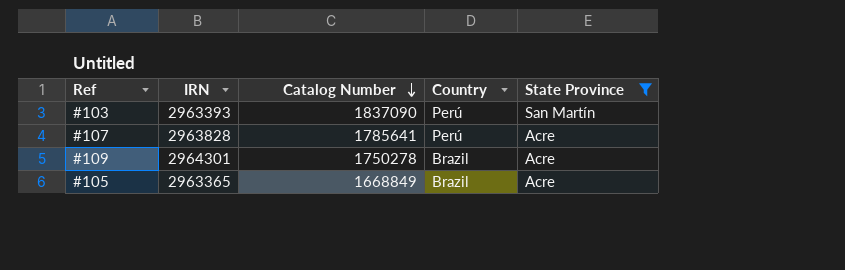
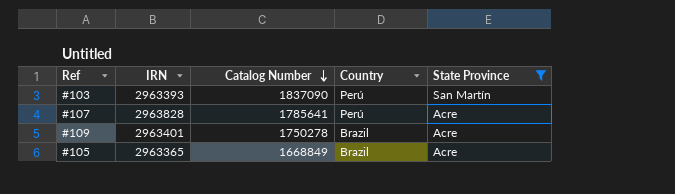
#109 | IRN: 2964301 -> 2963401

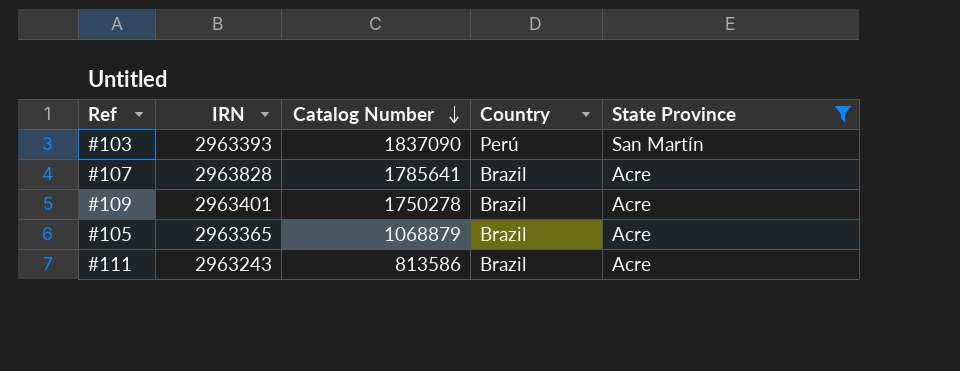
#107 | Country: Perú -> Brazil
#105 | Catalog Number: 1668849 -> 1068879
row #111: none -> 2963243 | 813586 | Brazil | Acre

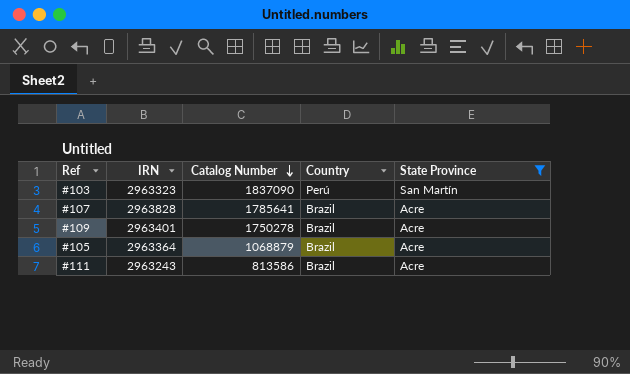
#103 | IRN: 2963393 -> 2963323
#105 | IRN: 2963365 -> 2963364

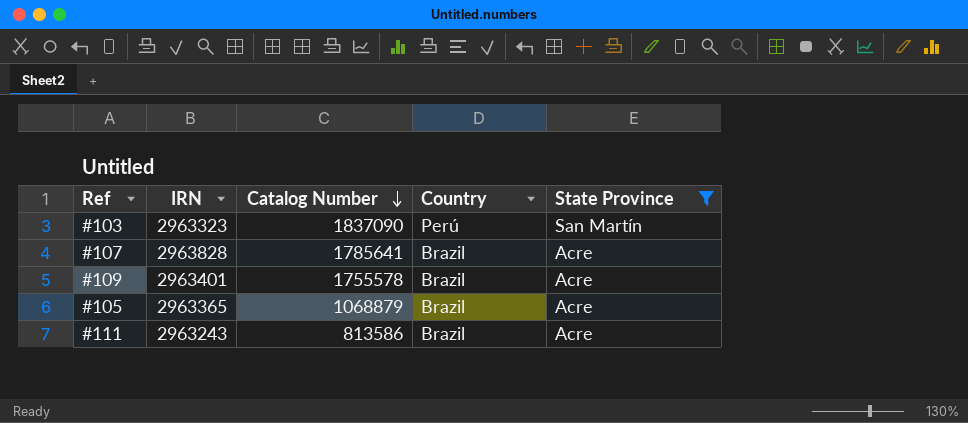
#109 | Catalog Number: 1750278 -> 1755578
#105 | IRN: 2963364 -> 2963365

